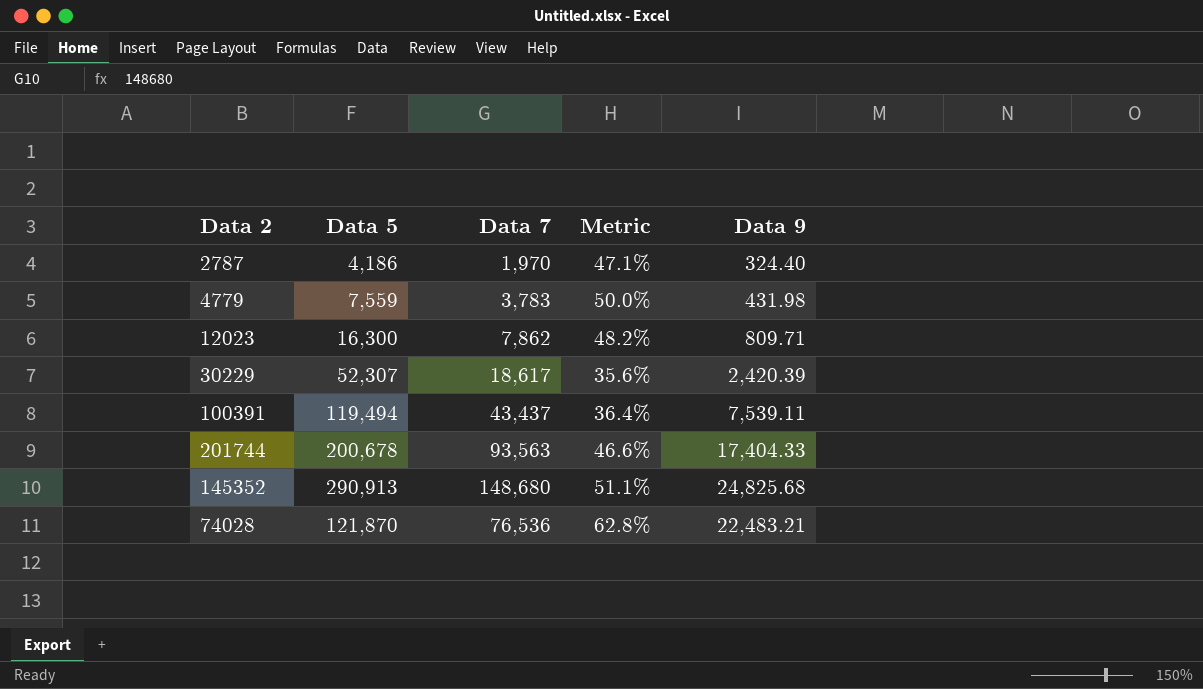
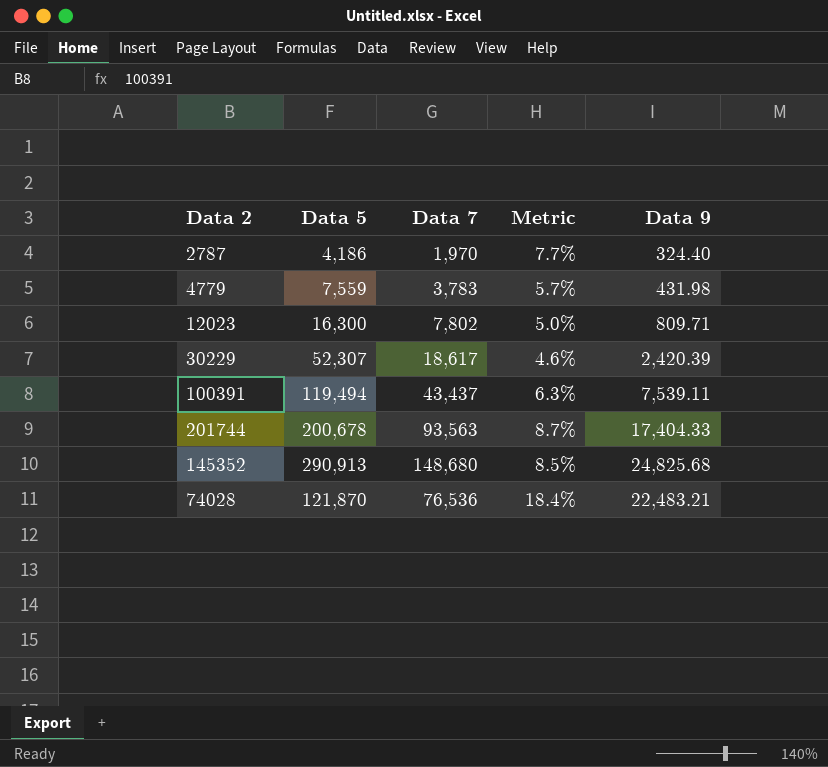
column Metric | formula: [Data 7] / [Data 5] -> [Data 9] / [Data 5]
12023 | Data 7: 7,862 -> 7,802

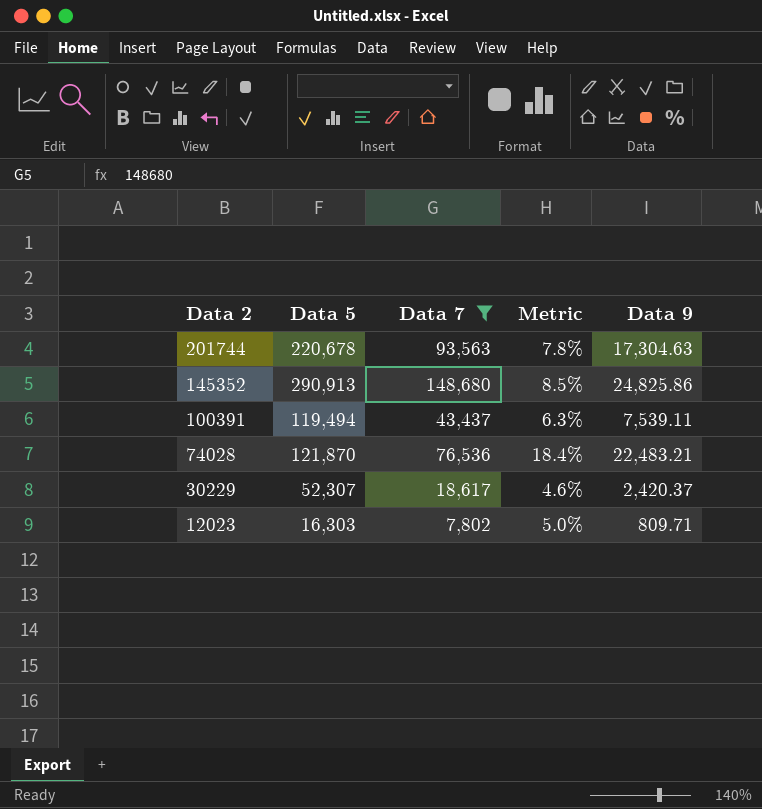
filter: none -> Data 7 >= 7,802
row order: none -> Data 2 descending
201744 | Data 5: 200,678 -> 220,678
201744 | Metric: 8.7% -> 7.8%
201744 | Data 9: 17,404.33 -> 17,304.63
145352 | Data 9: 24,825.68 -> 24,825.86
30229 | Data 9: 2,420.39 -> 2,420.37
12023 | Data 5: 16,300 -> 16,303

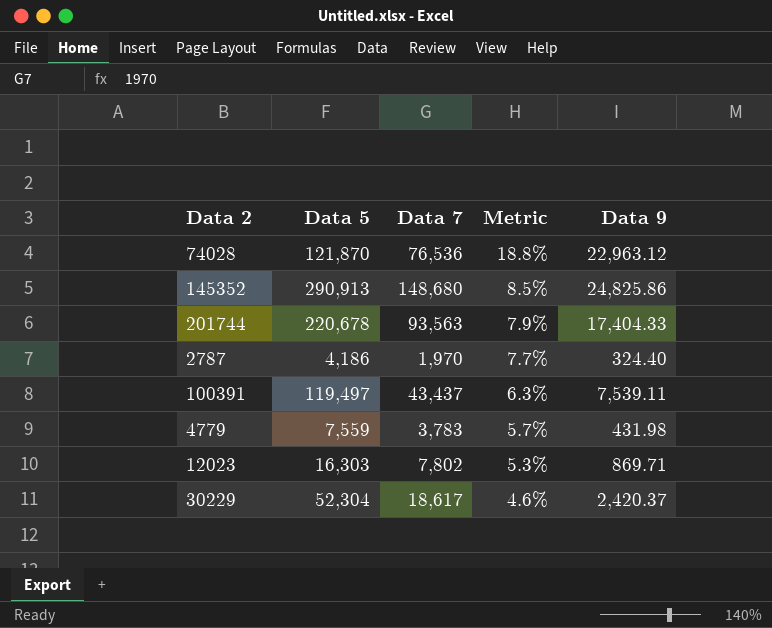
filter: Data 7 >= 7,802 -> none
row order: Data 2 descending -> Metric descending
74028 | Metric: 18.4% -> 18.8%
74028 | Data 9: 22,483.21 -> 22,963.12
201744 | Metric: 7.8% -> 7.9%
201744 | Data 9: 17,304.63 -> 17,404.33
100391 | Data 5: 119,494 -> 119,497
12023 | Metric: 5.0% -> 5.3%
12023 | Data 9: 809.71 -> 869.71
30229 | Data 5: 52,307 -> 52,304

